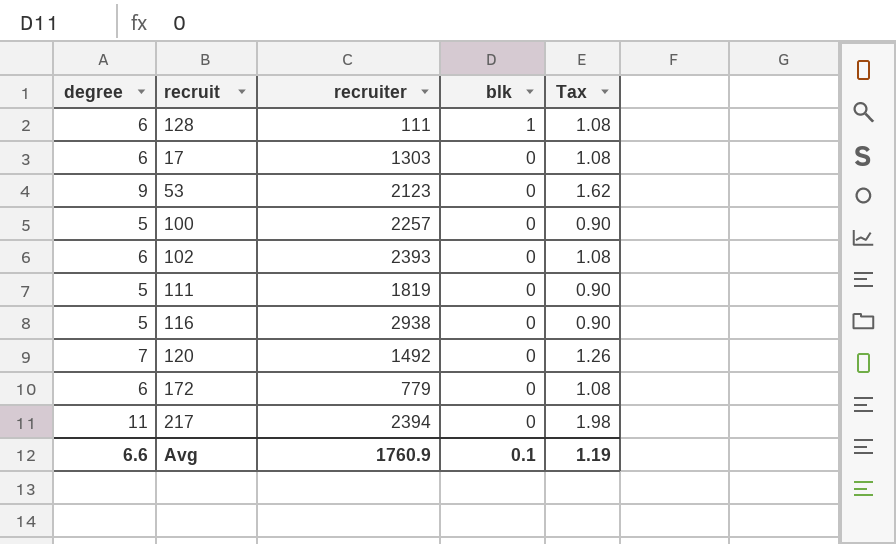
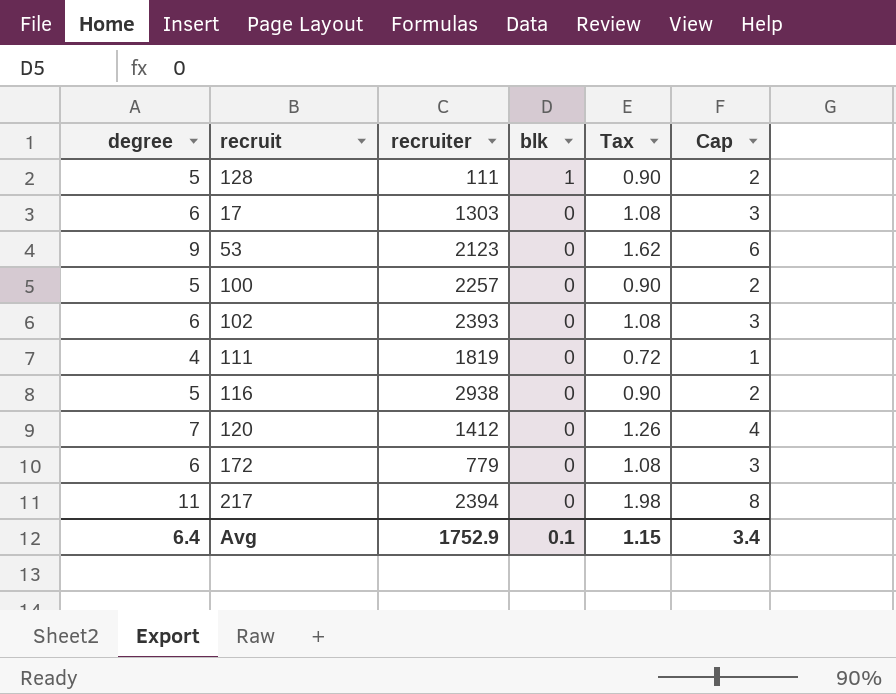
column Cap | formula: none -> [degree] - 3
128 | degree: 6 -> 5
128 | Tax: 1.08 -> 0.90
111 | degree: 5 -> 4
111 | Tax: 0.90 -> 0.72
120 | recruiter: 1492 -> 1412
Avg | degree: 6.6 -> 6.4
Avg | recruiter: 1760.9 -> 1752.9
Avg | Tax: 1.19 -> 1.15

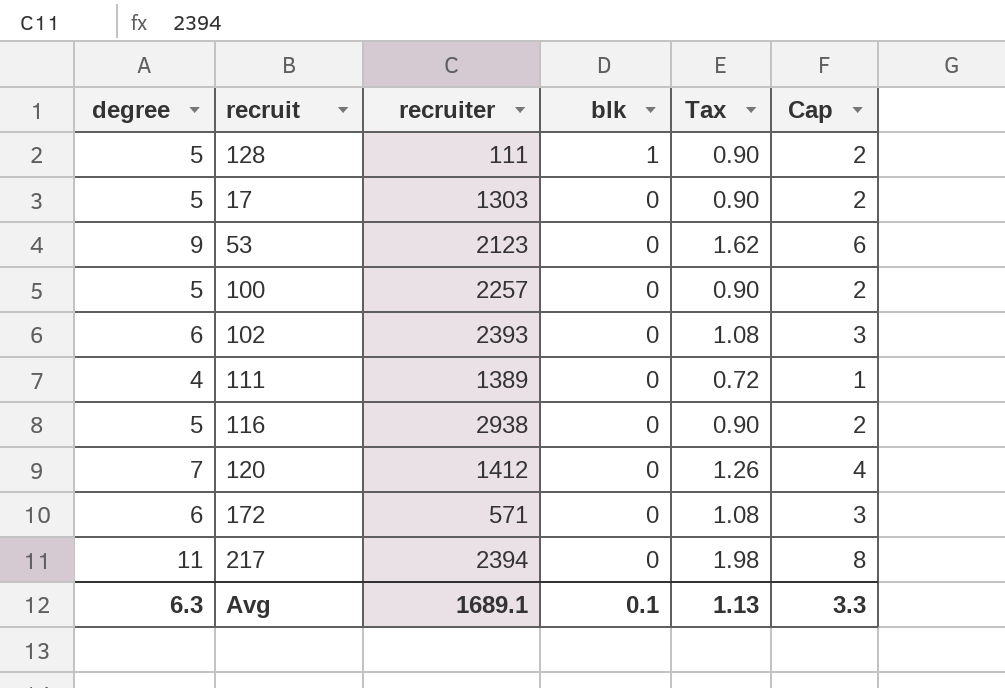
17 | degree: 6 -> 5
17 | Tax: 1.08 -> 0.90
17 | Cap: 3 -> 2
111 | recruiter: 1819 -> 1389
172 | recruiter: 779 -> 571
Avg | degree: 6.4 -> 6.3
Avg | recruiter: 1752.9 -> 1689.1
Avg | Tax: 1.15 -> 1.13
Avg | Cap: 3.4 -> 3.3

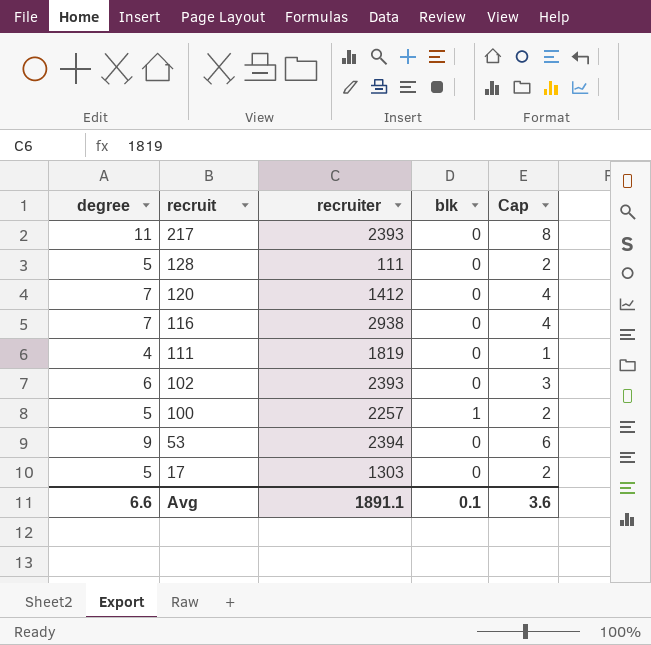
row order: blk descending -> recruit descending
column Tax | formula: [degree] * 0.18 -> none
row 172: 6 | 571 | 0 | 1.08 | 3 -> none
217 | recruiter: 2394 -> 2393
128 | blk: 1 -> 0
116 | degree: 5 -> 7
116 | Cap: 2 -> 4
111 | recruiter: 1389 -> 1819
100 | blk: 0 -> 1
53 | recruiter: 2123 -> 2394
Avg | degree: 6.3 -> 6.6
Avg | recruiter: 1689.1 -> 1891.1
Avg | Cap: 3.3 -> 3.6

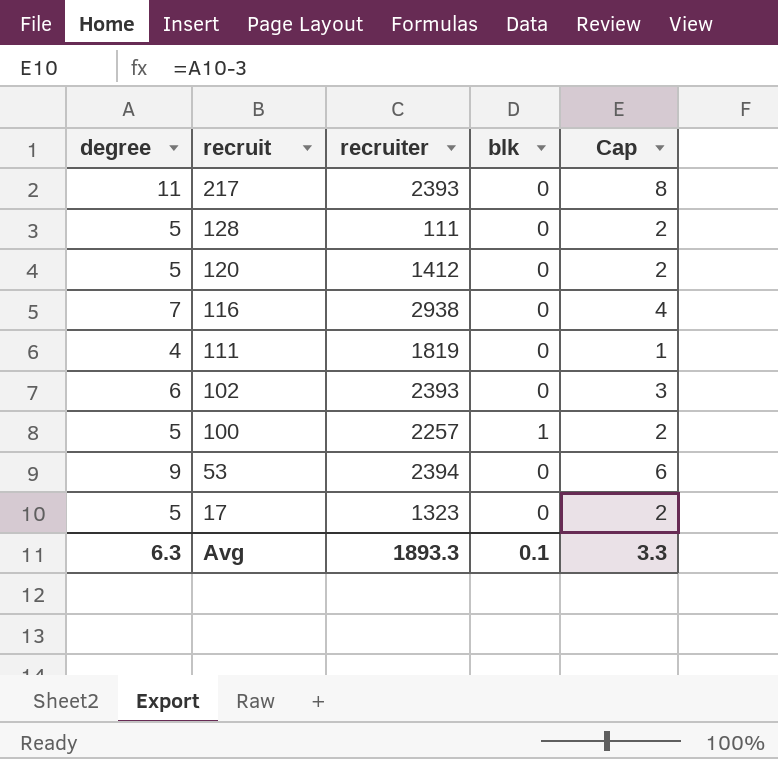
120 | degree: 7 -> 5
120 | Cap: 4 -> 2
17 | recruiter: 1303 -> 1323
Avg | degree: 6.6 -> 6.3
Avg | recruiter: 1891.1 -> 1893.3
Avg | Cap: 3.6 -> 3.3

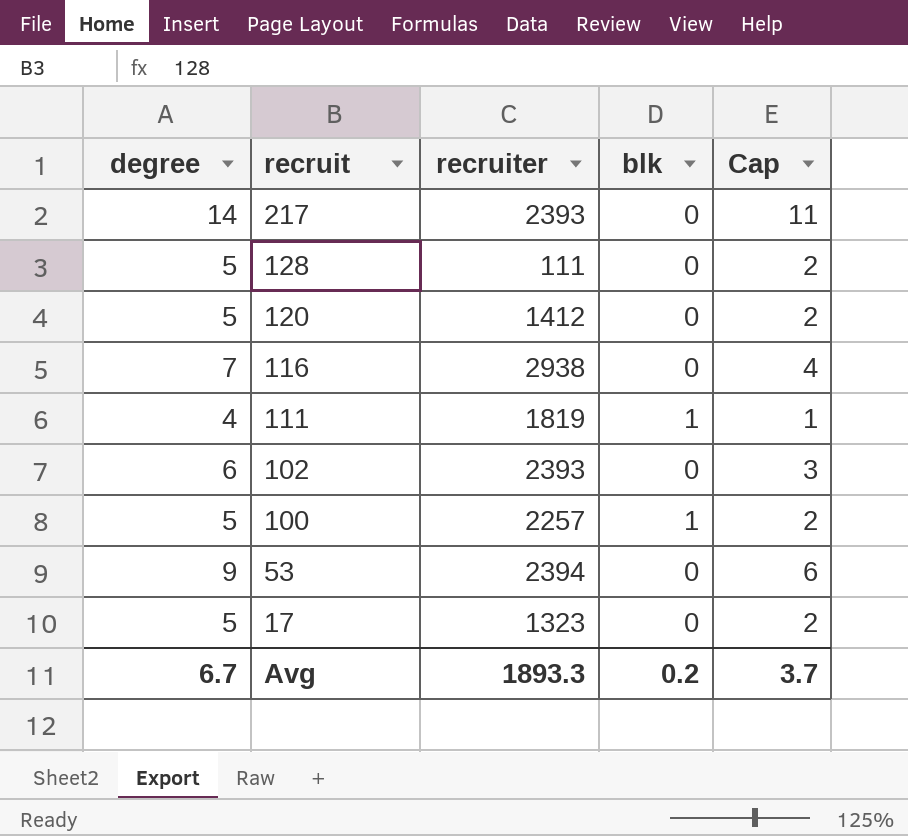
217 | degree: 11 -> 14
217 | Cap: 8 -> 11
111 | blk: 0 -> 1
Avg | degree: 6.3 -> 6.7
Avg | blk: 0.1 -> 0.2
Avg | Cap: 3.3 -> 3.7

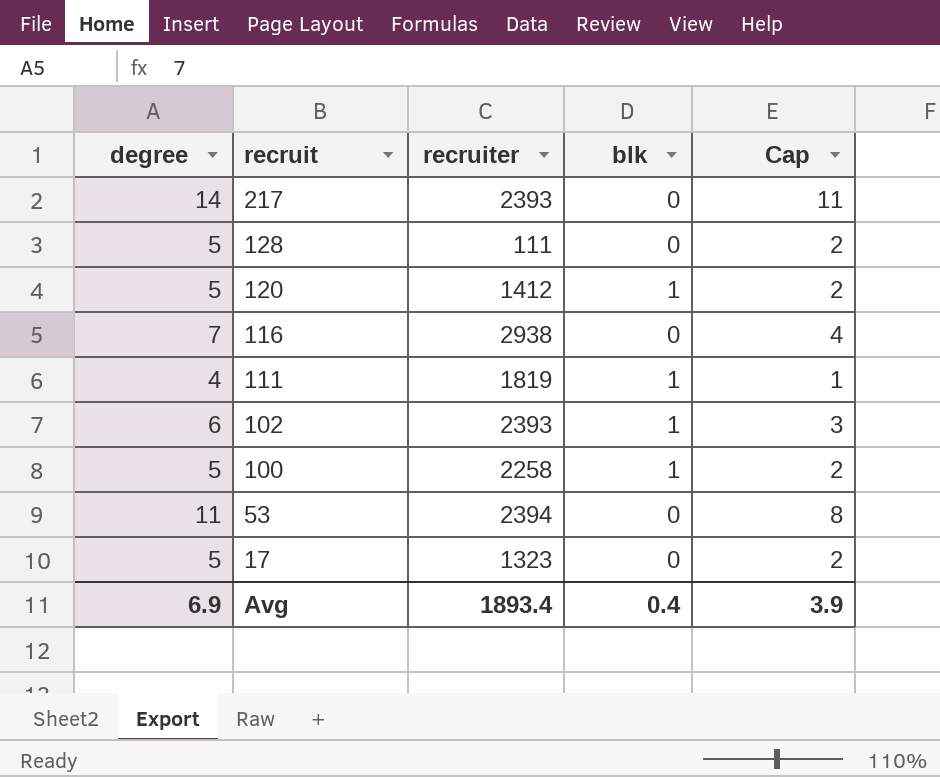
120 | blk: 0 -> 1
102 | blk: 0 -> 1
100 | recruiter: 2257 -> 2258
53 | degree: 9 -> 11
53 | Cap: 6 -> 8
Avg | degree: 6.7 -> 6.9
Avg | recruiter: 1893.3 -> 1893.4
Avg | blk: 0.2 -> 0.4
Avg | Cap: 3.7 -> 3.9

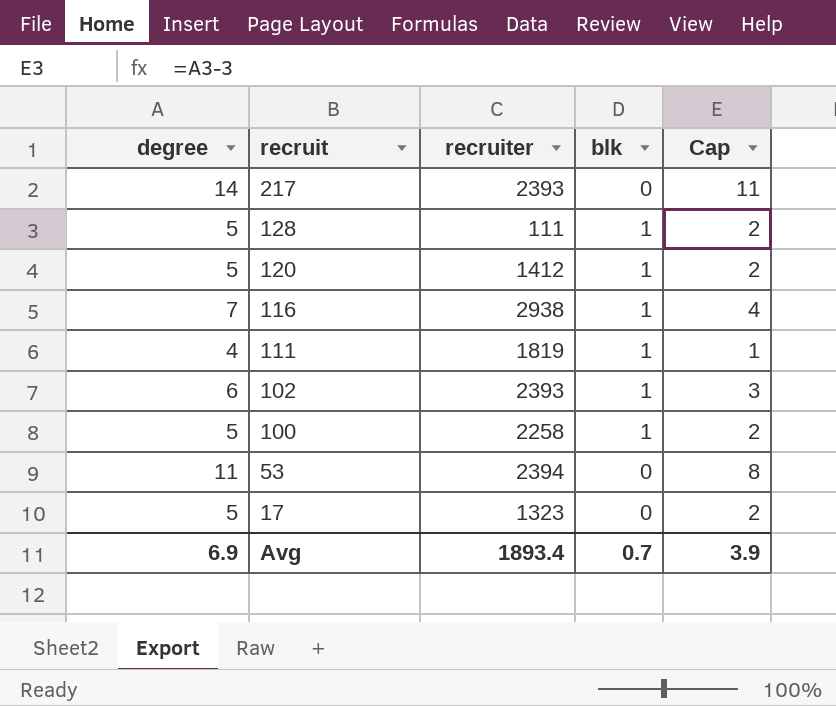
128 | blk: 0 -> 1
116 | blk: 0 -> 1
Avg | blk: 0.4 -> 0.7

